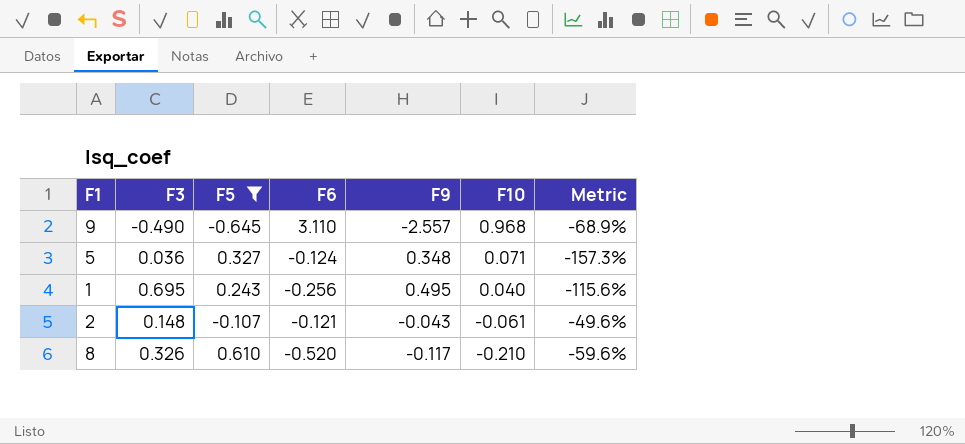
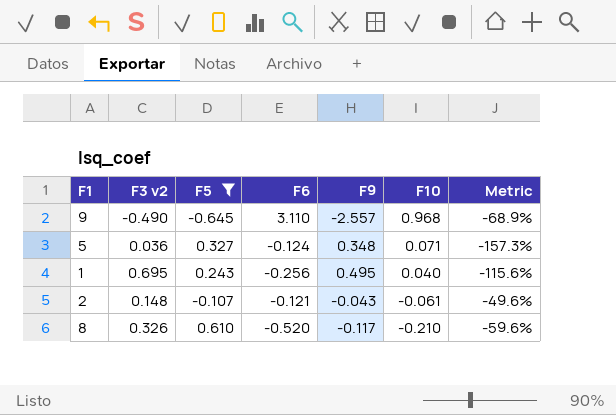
column name: F3 -> F3 v2

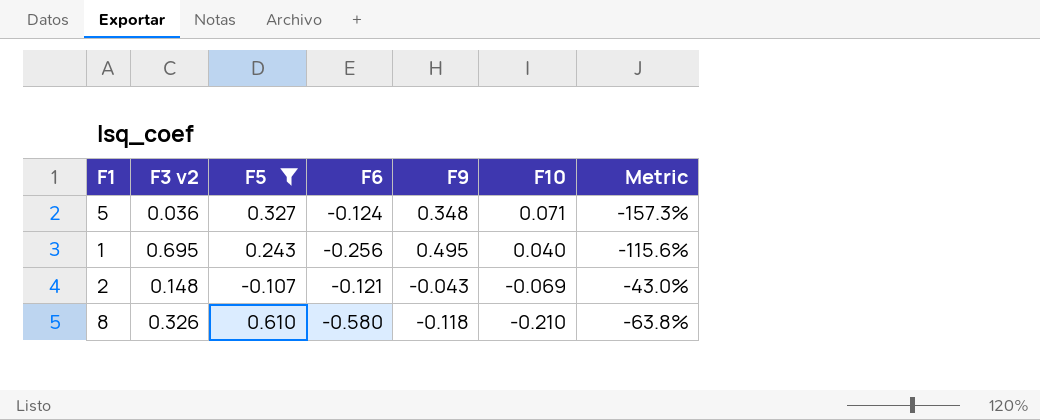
row 9: -0.490 | -0.645 | 3.110 | -2.557 | 0.968 | -68.9% -> none
2 | F10: -0.061 -> -0.069
2 | Metric: -49.6% -> -43.0%
8 | F6: -0.520 -> -0.580
8 | F9: -0.117 -> -0.118
8 | Metric: -59.6% -> -63.8%

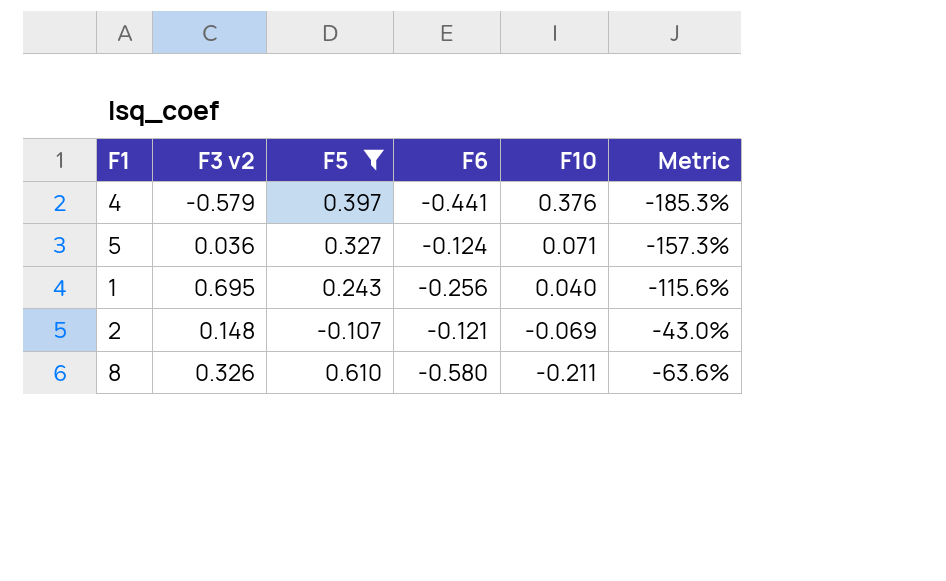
column F9 | position: 5 -> none
row 4: none -> -0.579 | 0.397 | -0.441 | 0.376 | -185.3%
8 | F10: -0.210 -> -0.211
8 | Metric: -63.8% -> -63.6%

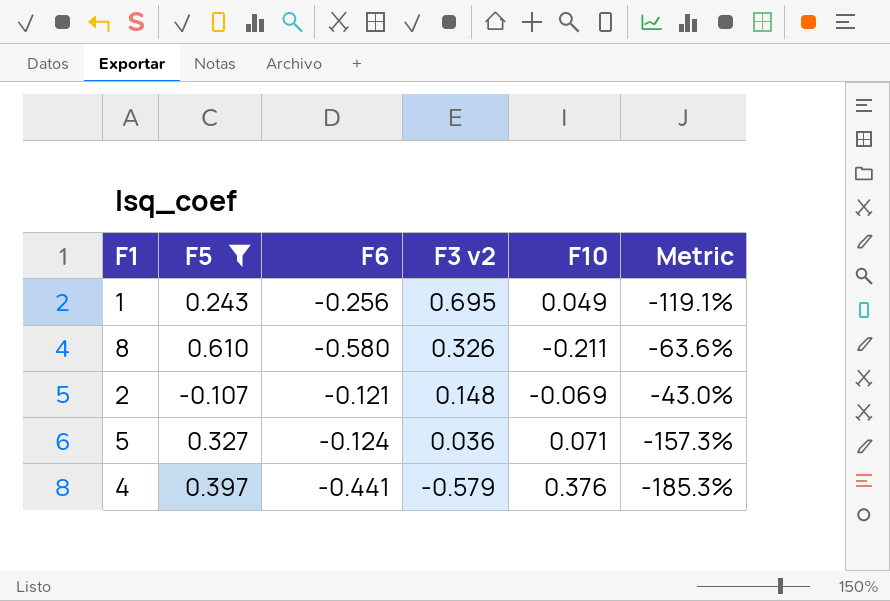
row order: F10 descending -> F3 v2 descending
column F3 v2 | position: 2 -> 4
1 | F10: 0.040 -> 0.049
1 | Metric: -115.6% -> -119.1%

